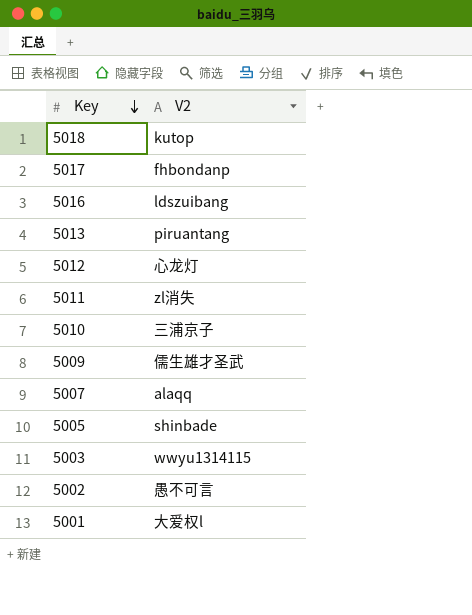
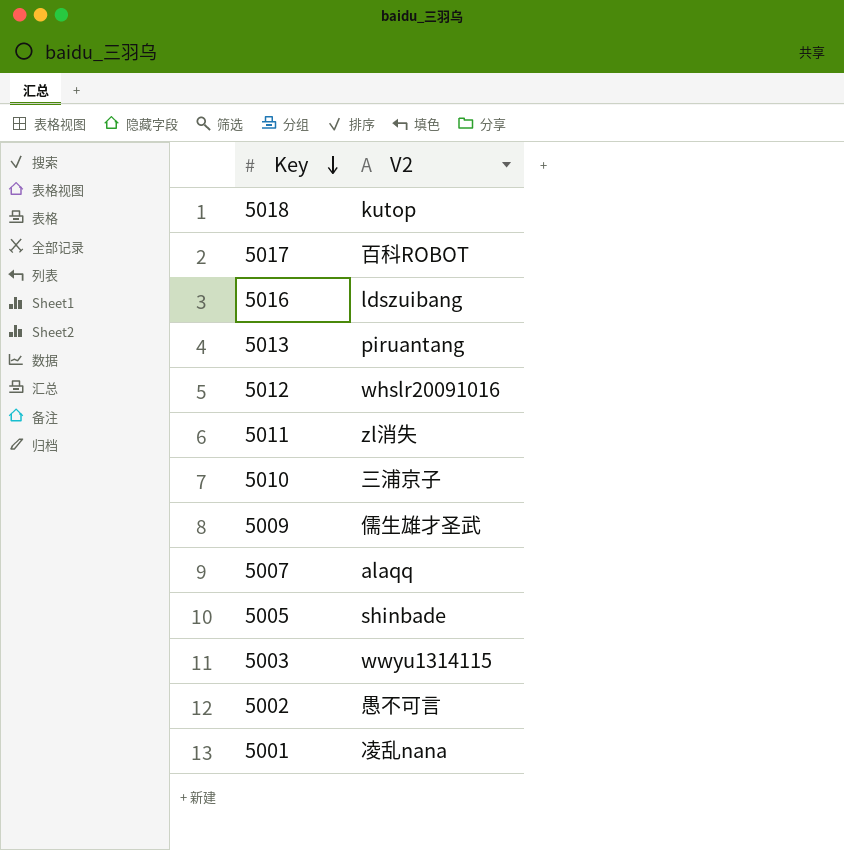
5017 | V2: fhbondanp -> 百科ROBOT
5012 | V2: 心龙灯 -> whslr20091016
5001 | V2: 大爱权l -> 凌乱nana

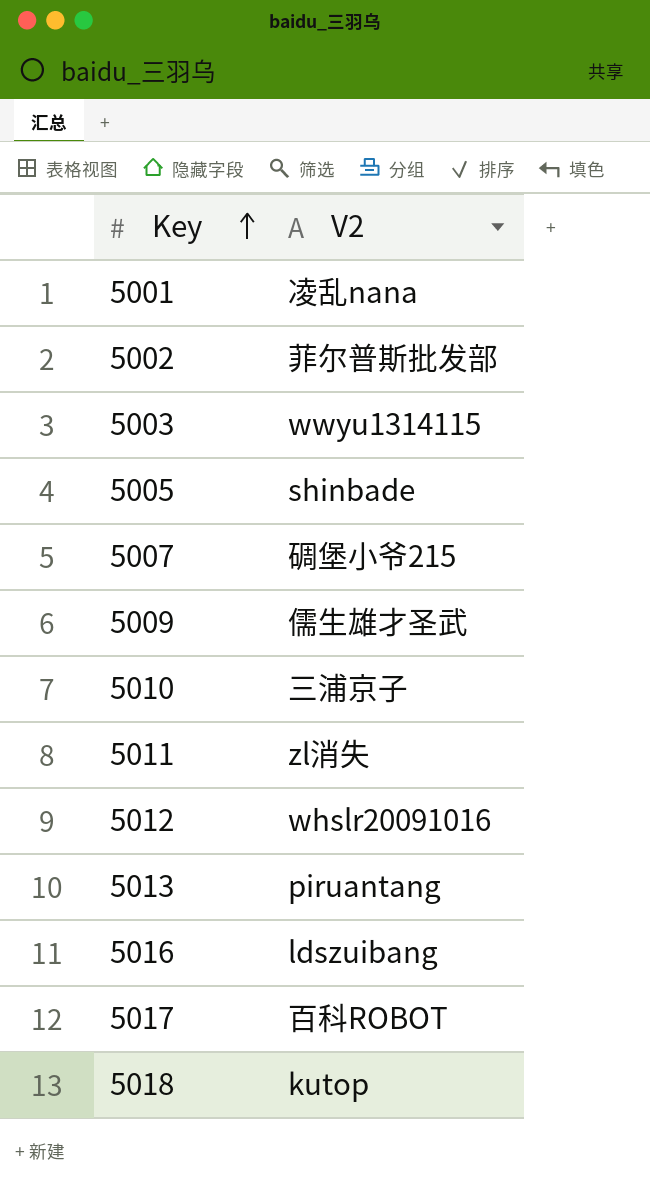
row order: Key descending -> Key ascending
5002 | V2: 愚不可言 -> 菲尔普斯批发部
5007 | V2: alaqq -> 碉堡小爷215

